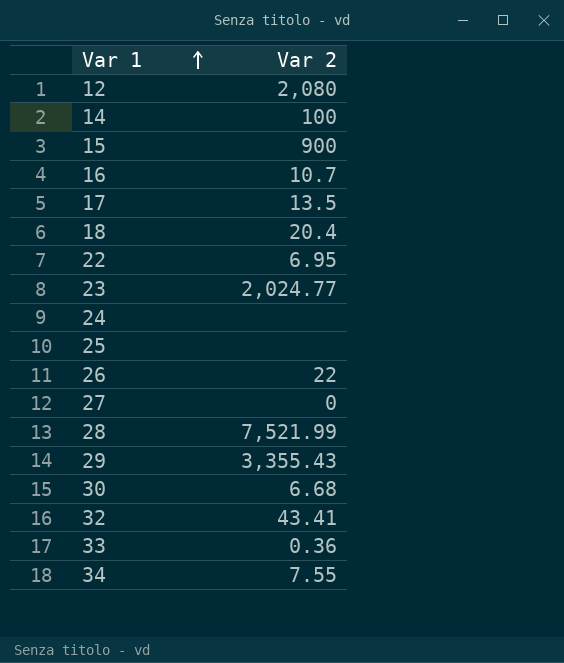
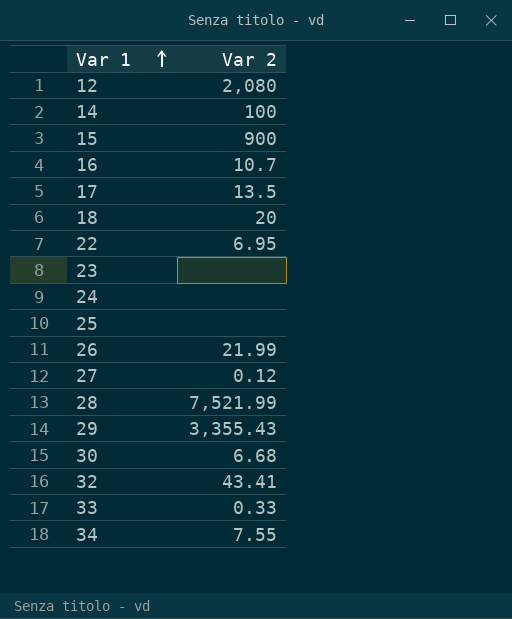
18 | Var 2: 20.4 -> 20
23 | Var 2: 2,024.77 -> none
26 | Var 2: 22 -> 21.99
27 | Var 2: 0 -> 0.12
33 | Var 2: 0.36 -> 0.33

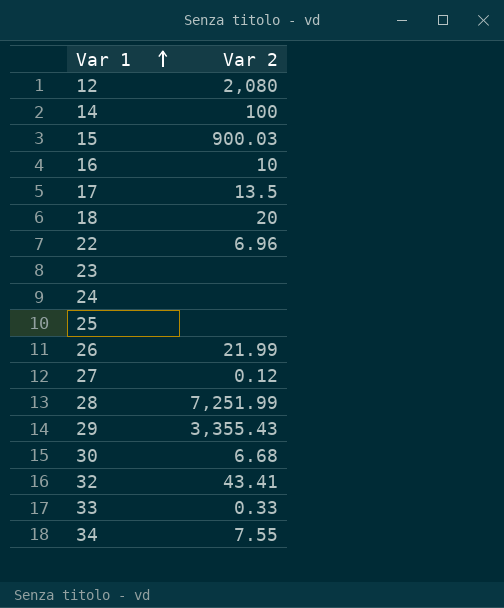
15 | Var 2: 900 -> 900.03
16 | Var 2: 10.7 -> 10
22 | Var 2: 6.95 -> 6.96
28 | Var 2: 7,521.99 -> 7,251.99

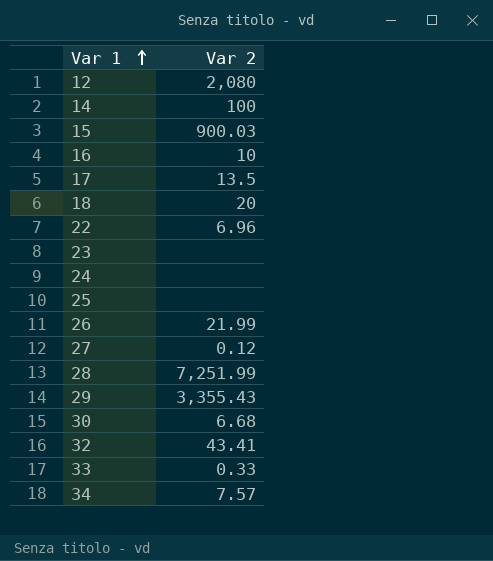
34 | Var 2: 7.55 -> 7.57

